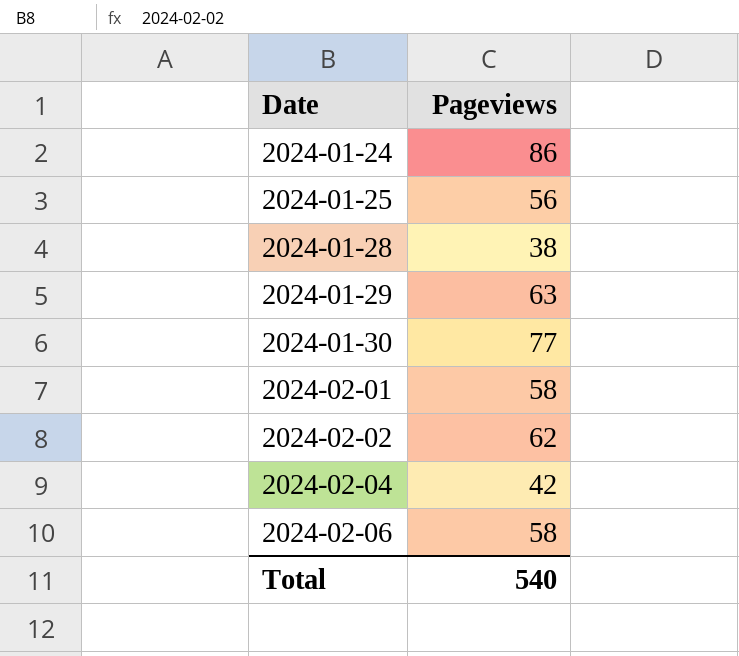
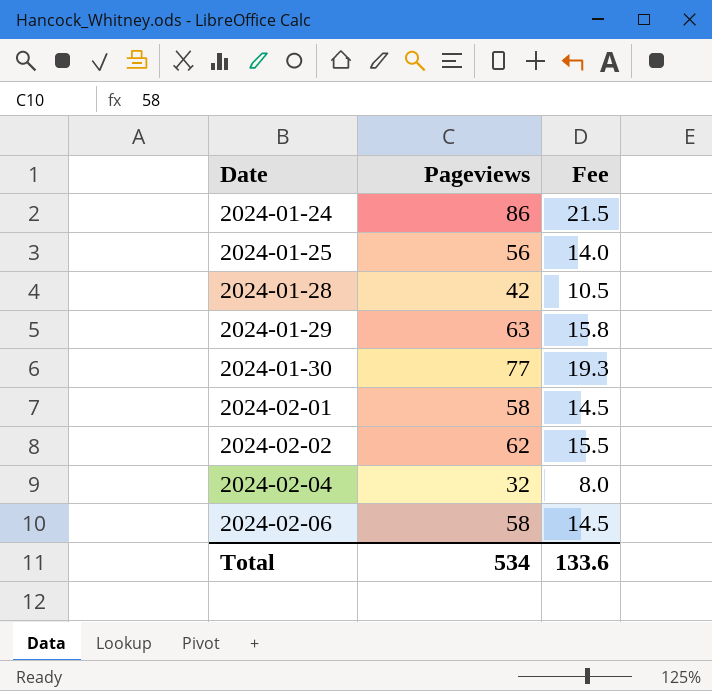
column Fee | formula: none -> [Pageviews] * 0.25
2024-01-28 | Pageviews: 38 -> 42
2024-02-04 | Pageviews: 42 -> 32
Total | Pageviews: 540 -> 534

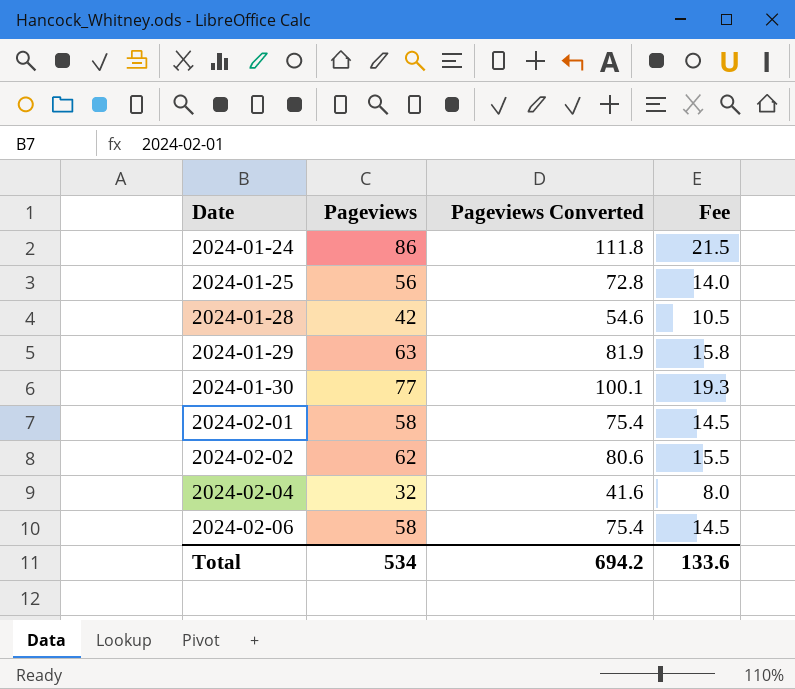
column Pageviews Converted | formula: none -> [Pageviews] * 1.3

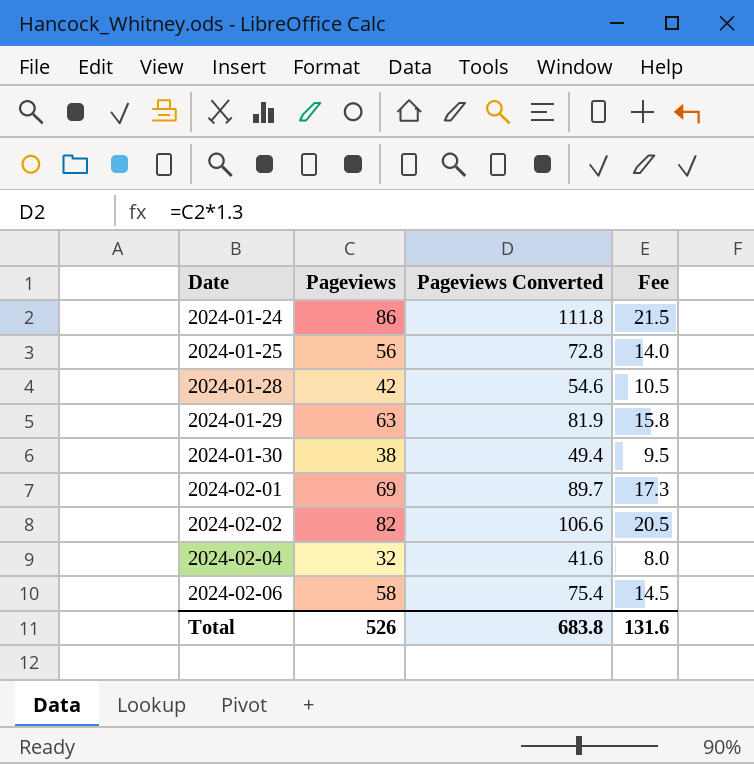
2024-01-30 | Pageviews: 77 -> 38
2024-01-30 | Pageviews Converted: 100.1 -> 49.4
2024-01-30 | Fee: 19.3 -> 9.5
2024-02-01 | Pageviews: 58 -> 69
2024-02-01 | Pageviews Converted: 75.4 -> 89.7
2024-02-01 | Fee: 14.5 -> 17.3
2024-02-02 | Pageviews: 62 -> 82
2024-02-02 | Pageviews Converted: 80.6 -> 106.6
2024-02-02 | Fee: 15.5 -> 20.5
Total | Pageviews: 534 -> 526
Total | Pageviews Converted: 694.2 -> 683.8
Total | Fee: 133.6 -> 131.6

